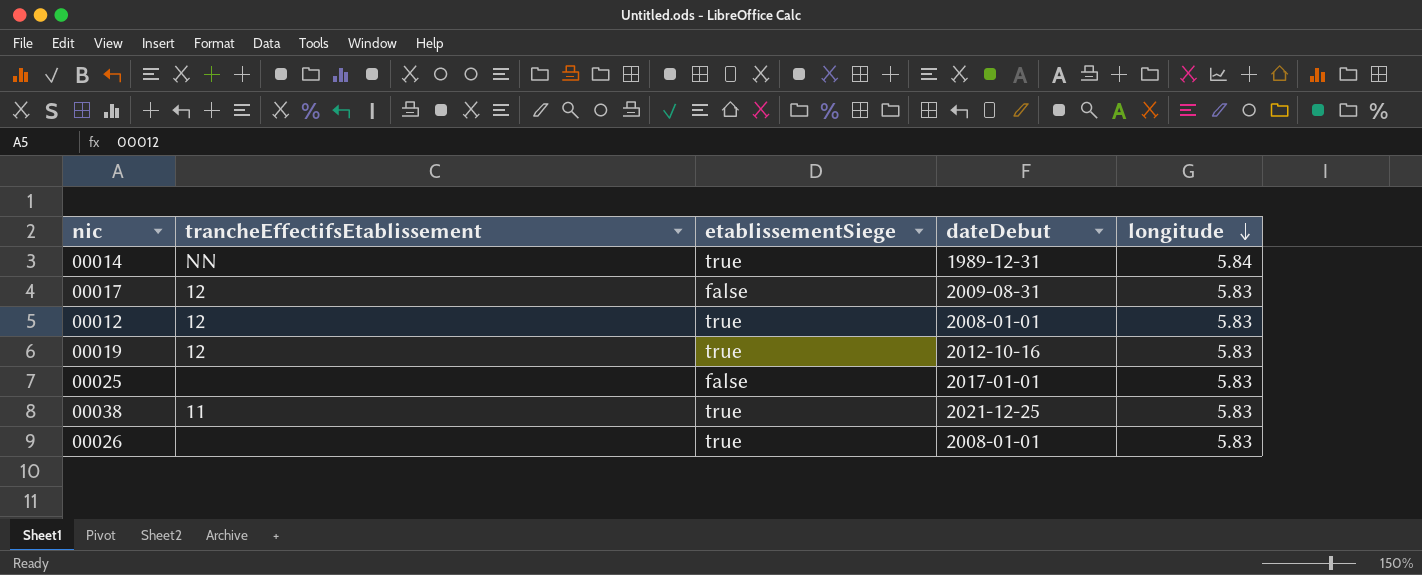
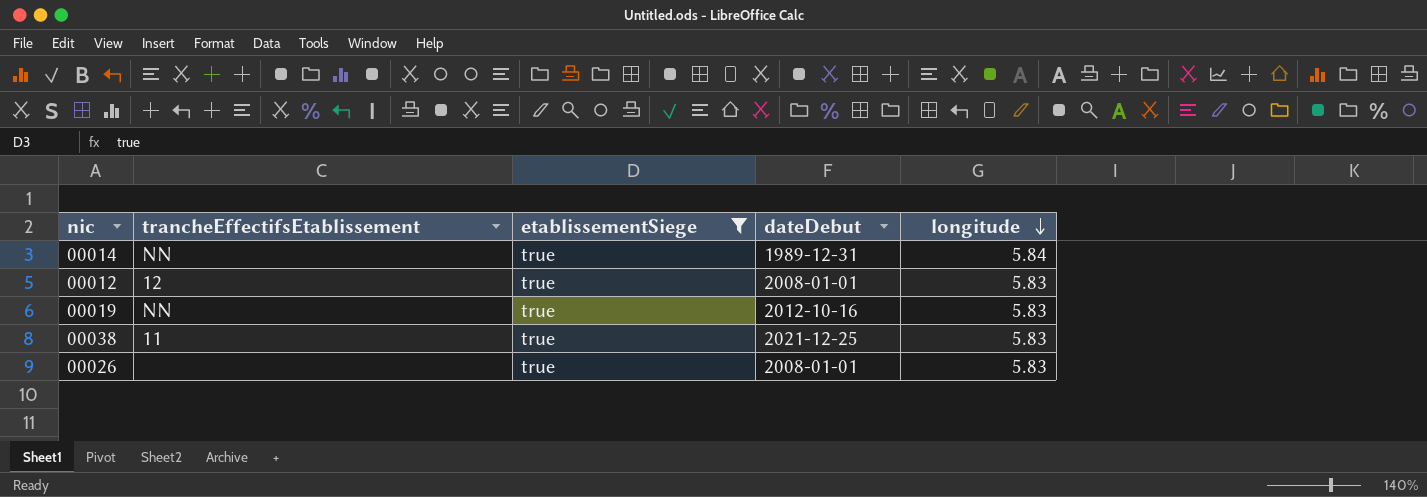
filter: none -> etablissementSiege = true
00019 | trancheEffectifsEtablissement: 12 -> NN

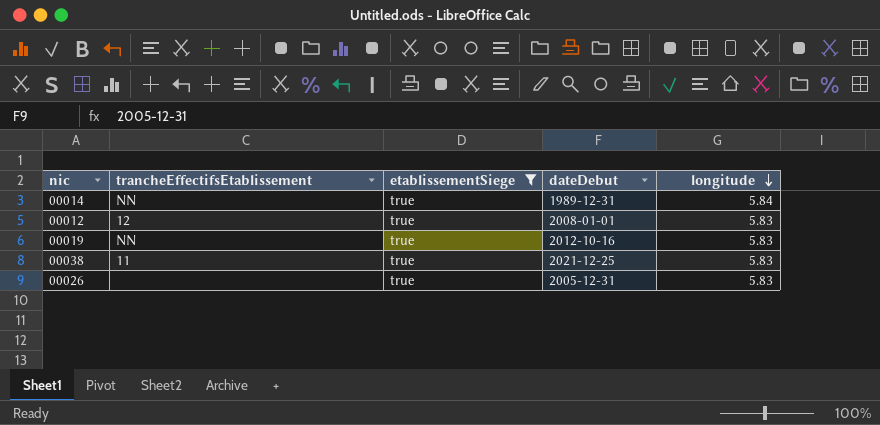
00026 | dateDebut: 2008-01-01 -> 2005-12-31

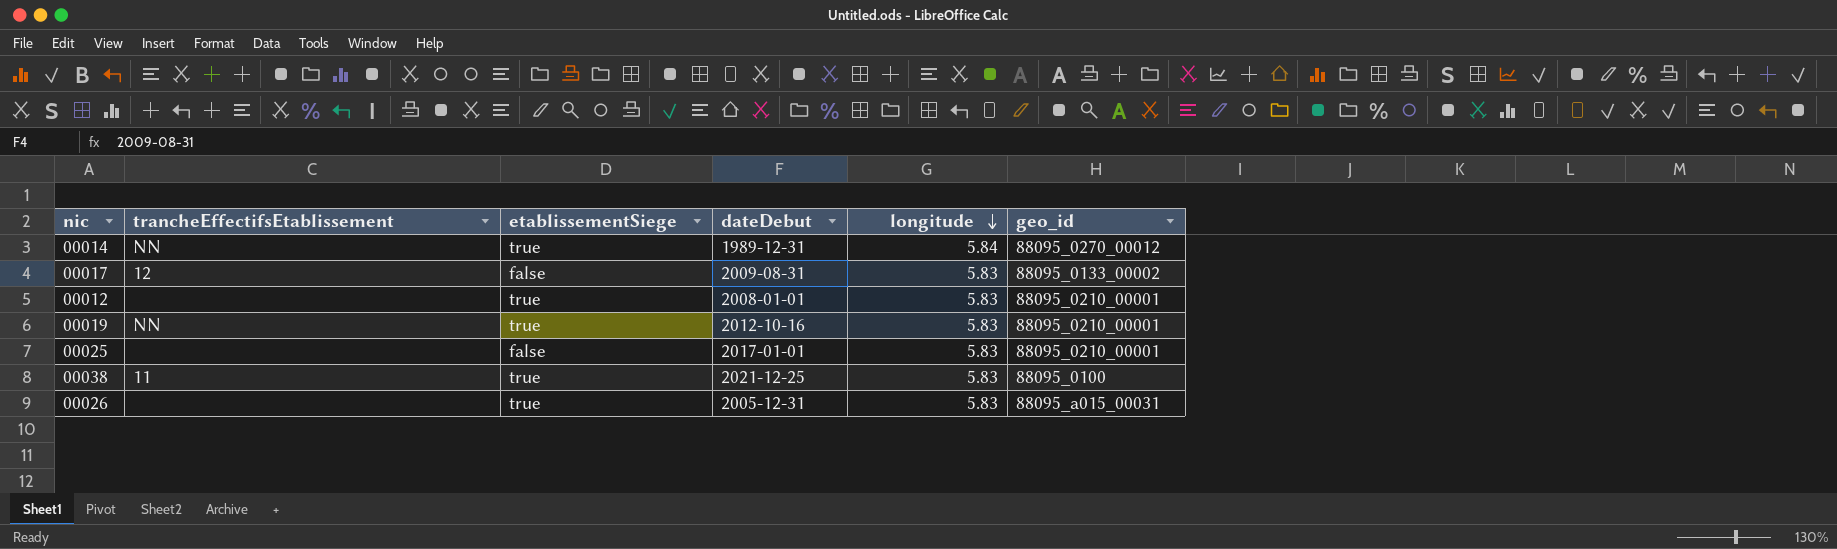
filter: etablissementSiege = true -> none
column geo_id | position: none -> 6
00012 | trancheEffectifsEtablissement: 12 -> none

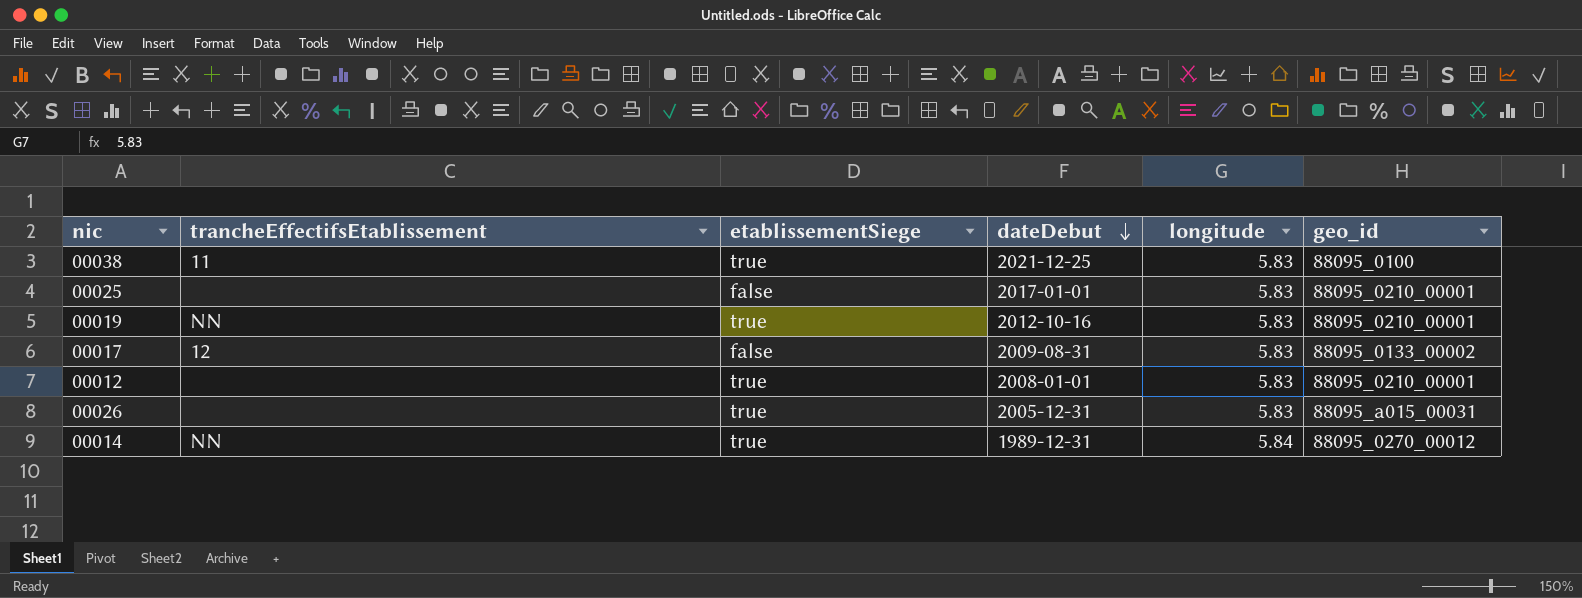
row order: longitude descending -> dateDebut descending

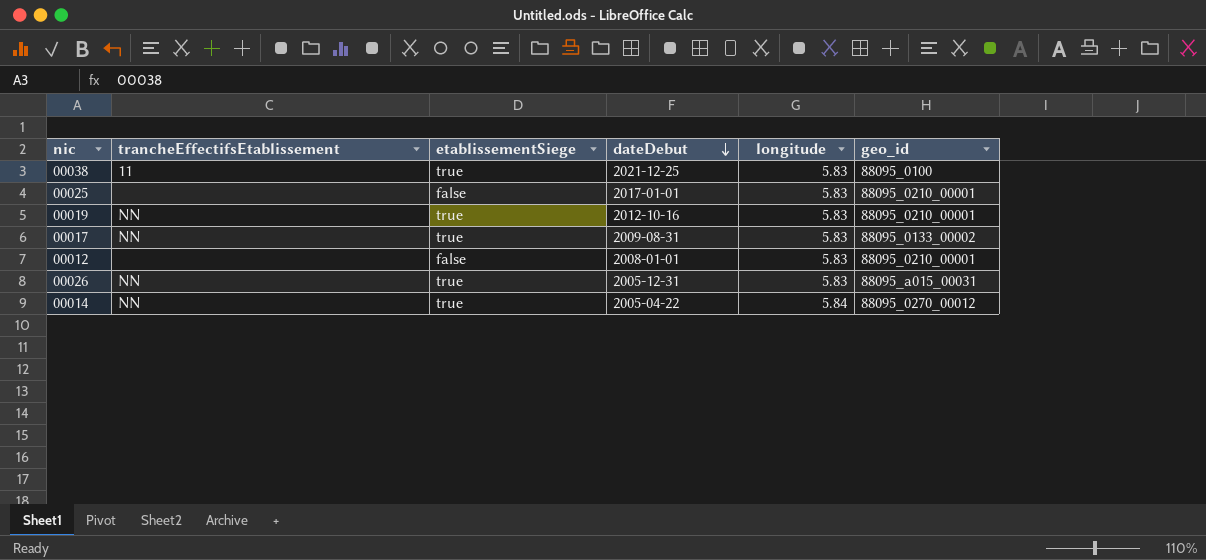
00017 | trancheEffectifsEtablissement: 12 -> NN
00017 | etablissementSiege: false -> true
00012 | etablissementSiege: true -> false
00026 | trancheEffectifsEtablissement: none -> NN
00014 | dateDebut: 1989-12-31 -> 2005-04-22

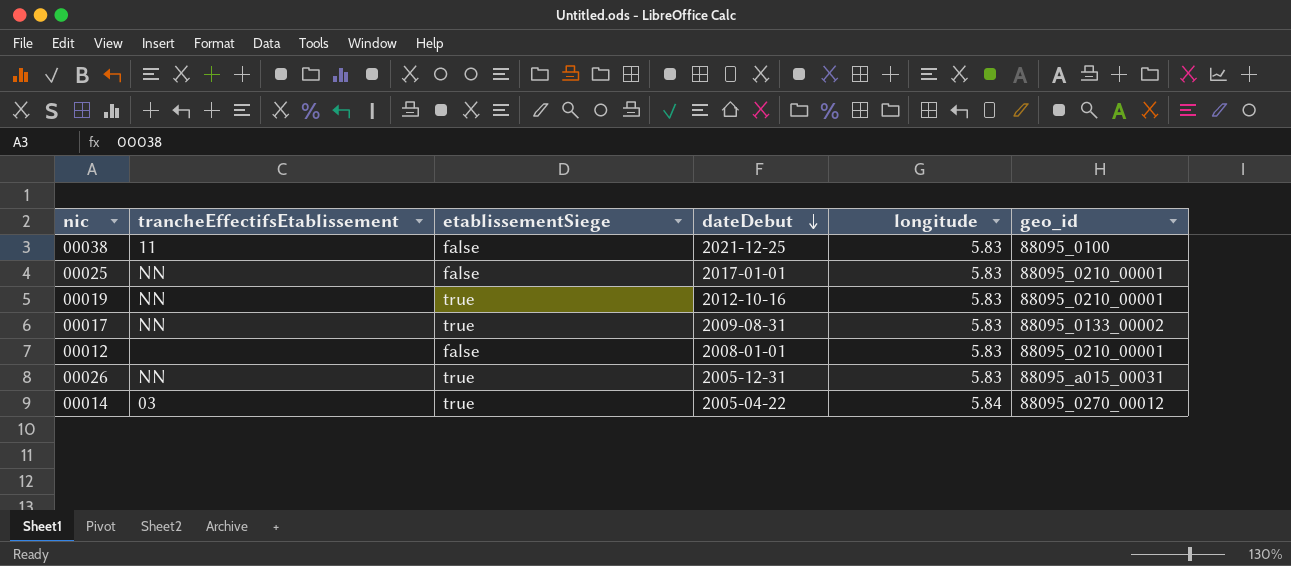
00038 | etablissementSiege: true -> false
00025 | trancheEffectifsEtablissement: none -> NN
00014 | trancheEffectifsEtablissement: NN -> 03

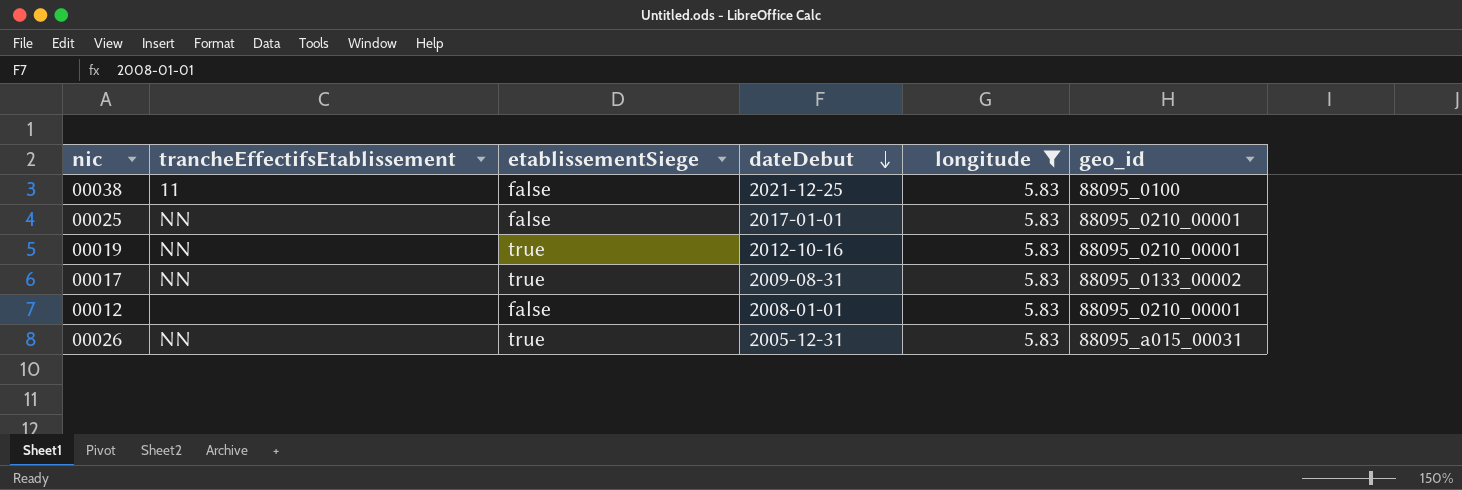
filter: none -> longitude = 5.83

